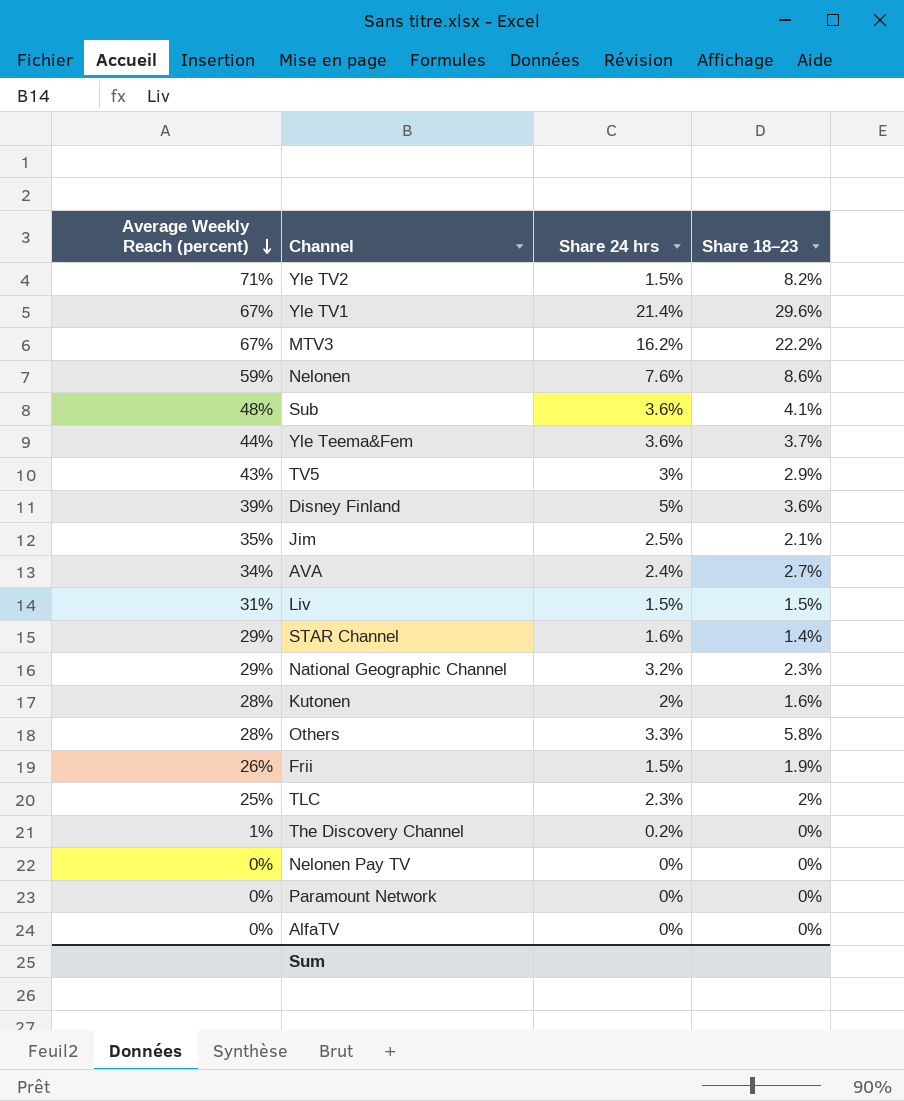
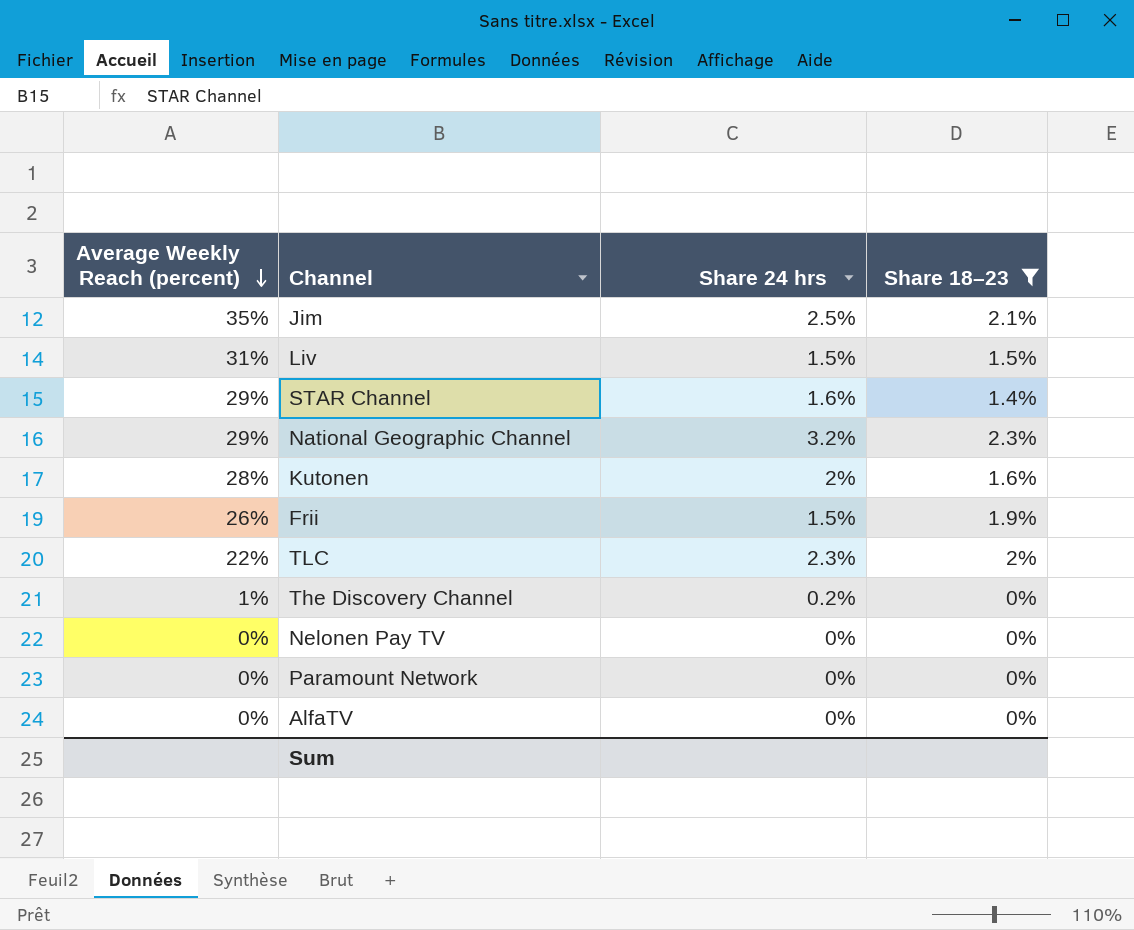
filter: none -> Share 18–23 <= 2.3%
TLC | Average Weekly Reach (percent): 25% -> 22%

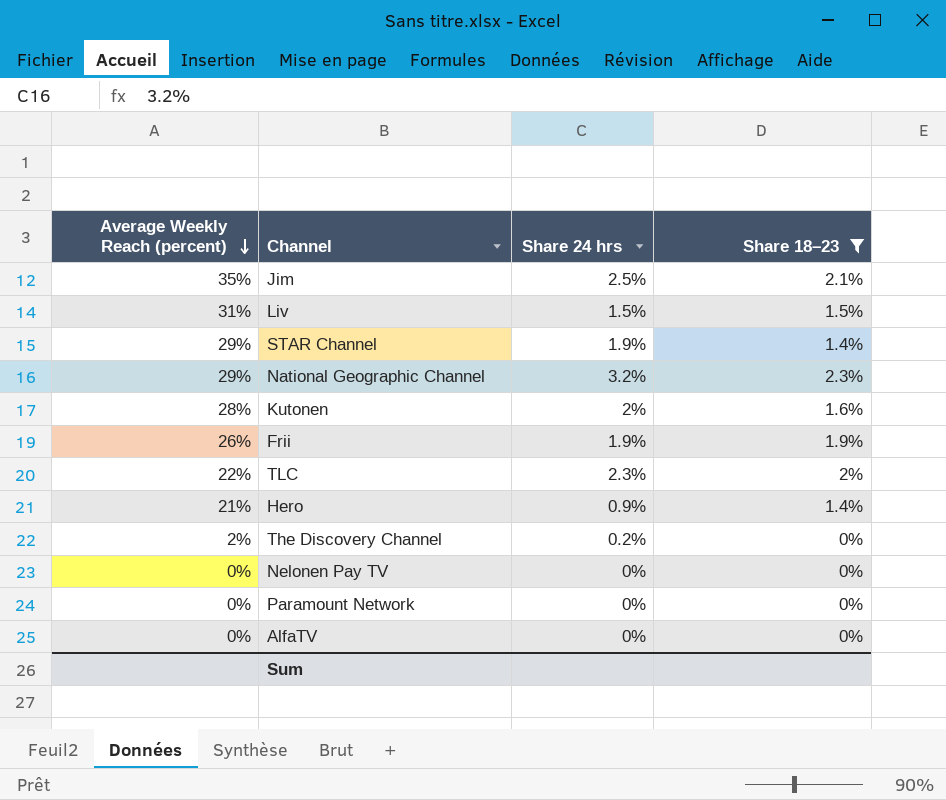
STAR Channel | Share 24 hrs: 1.6% -> 1.9%
Frii | Share 24 hrs: 1.5% -> 1.9%
row Hero: none -> 21% | 0.9% | 1.4%
The Discovery Channel | Average Weekly Reach (percent): 1% -> 2%

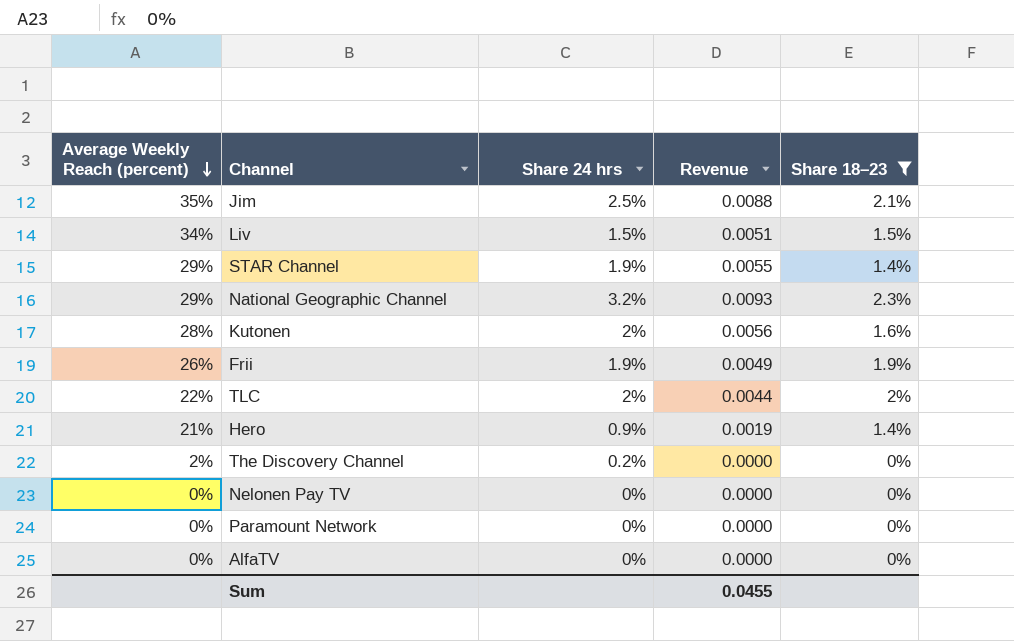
column Revenue | formula: none -> [Average Weekly Reach (percent)] * [Share 24 hrs]
Liv | Average Weekly Reach (percent): 31% -> 34%
TLC | Share 24 hrs: 2.3% -> 2%

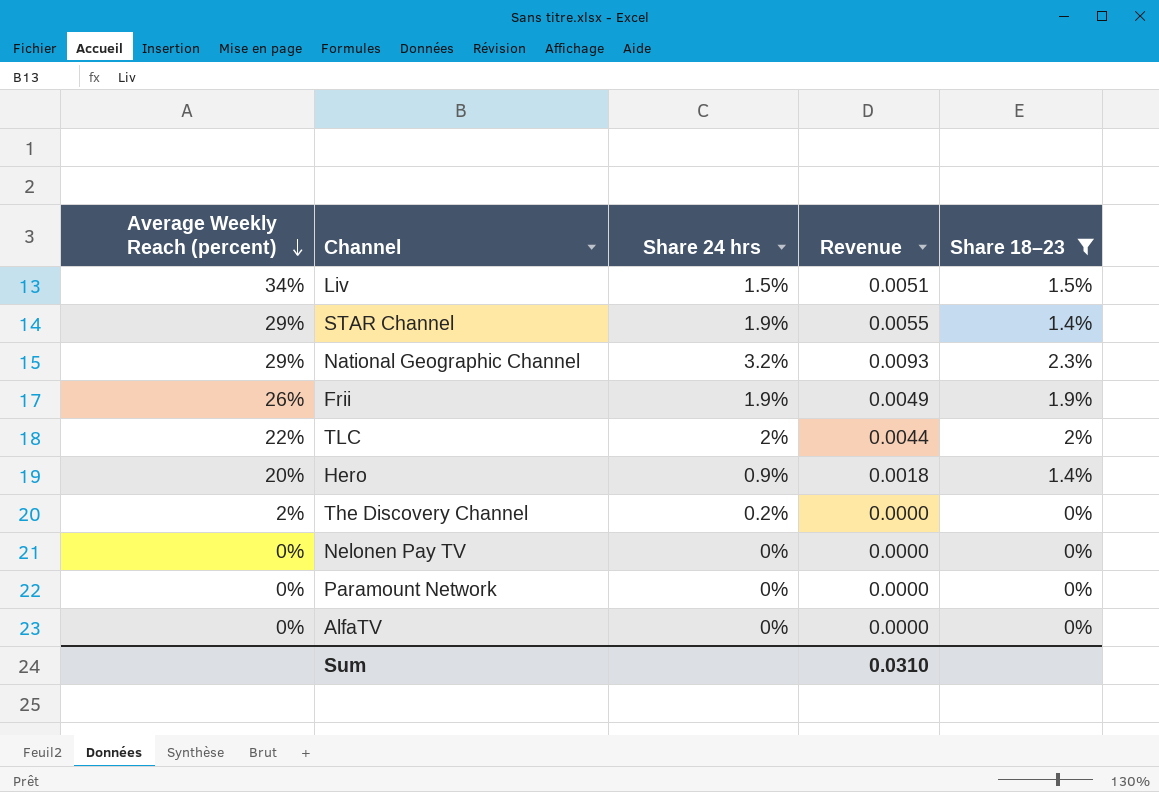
row Jim: 35% | 2.5% | 0.0088 | 2.1% -> none
row Kutonen: 28% | 2% | 0.0056 | 1.6% -> none
Hero | Average Weekly Reach (percent): 21% -> 20%
Hero | Revenue: 0.0019 -> 0.0018
Sum | Revenue: 0.0455 -> 0.0310

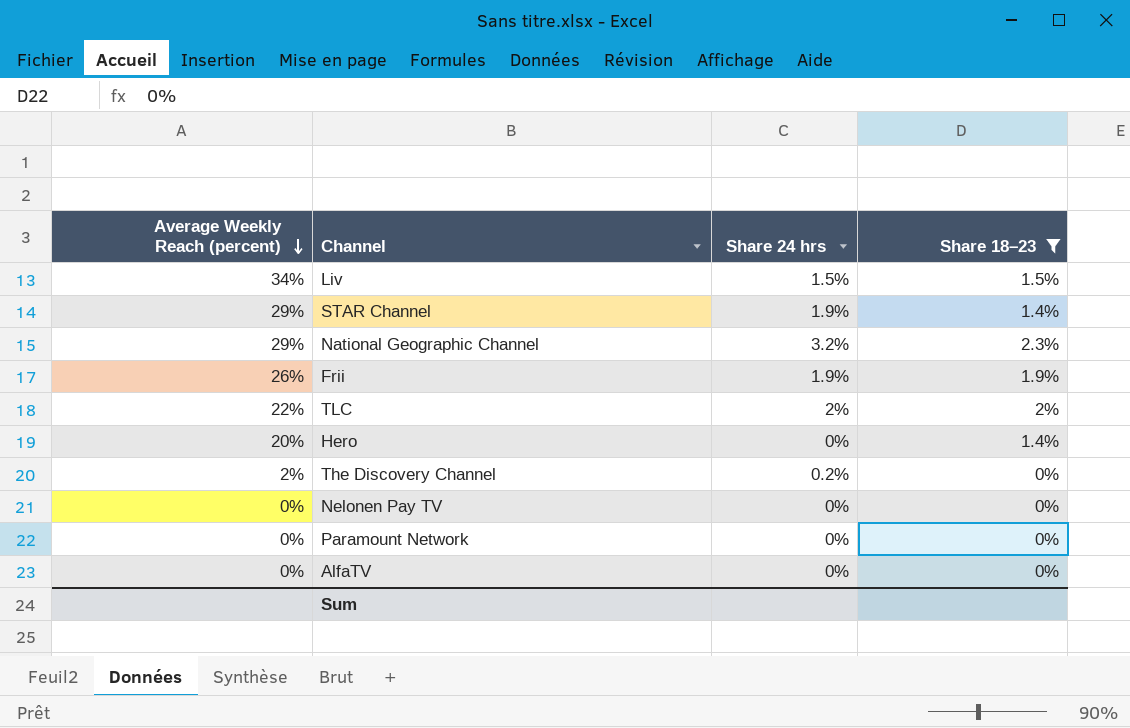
column Revenue | formula: [Average Weekly Reach (percent)] * [Share 24 hrs] -> none
Hero | Share 24 hrs: 0.9% -> 0%

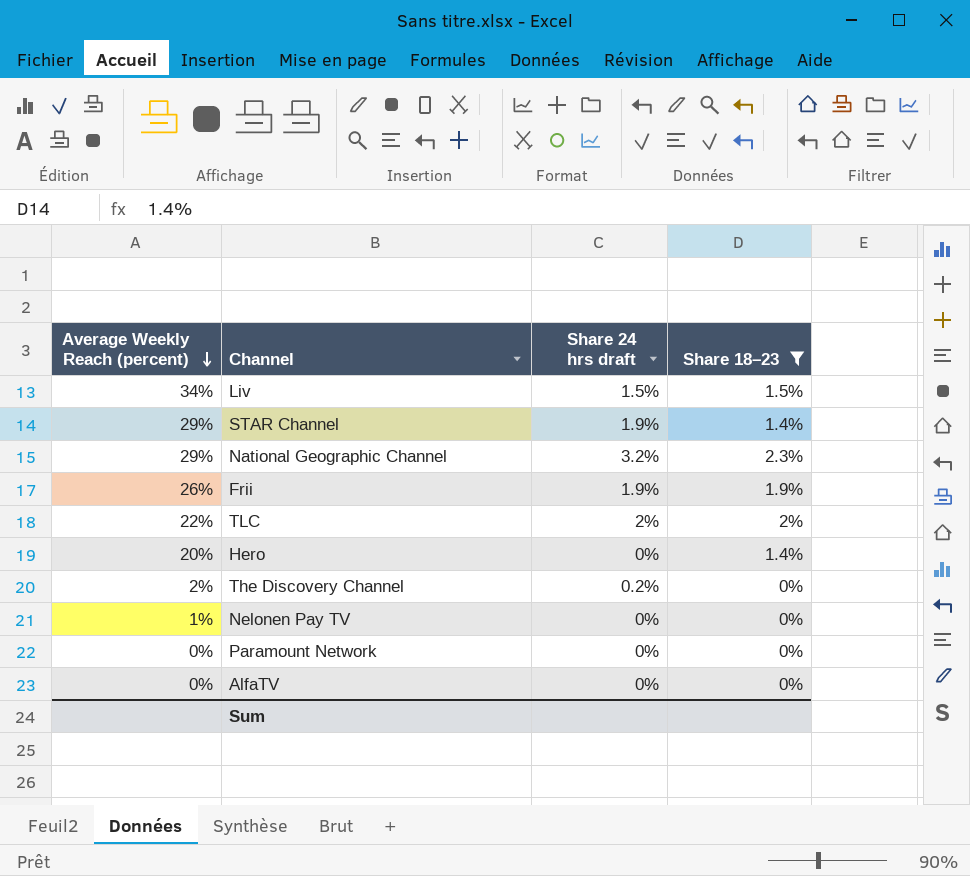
column name: Share 24 hrs -> Share 24 hrs draft
Nelonen Pay TV | Average Weekly Reach (percent): 0% -> 1%

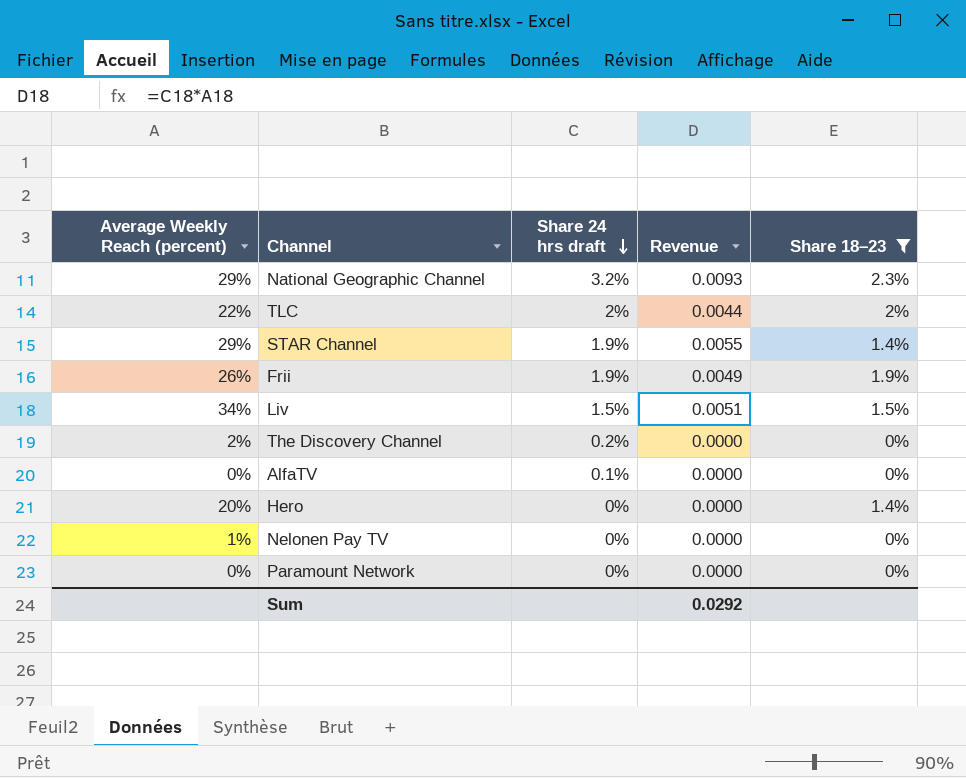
row order: Average Weekly Reach (percent) descending -> Share 24 hrs draft descending
column Revenue | formula: none -> [Average Weekly Reach (percent)] * [Share 24 hrs draft]
AlfaTV | Share 24 hrs draft: 0% -> 0.1%

